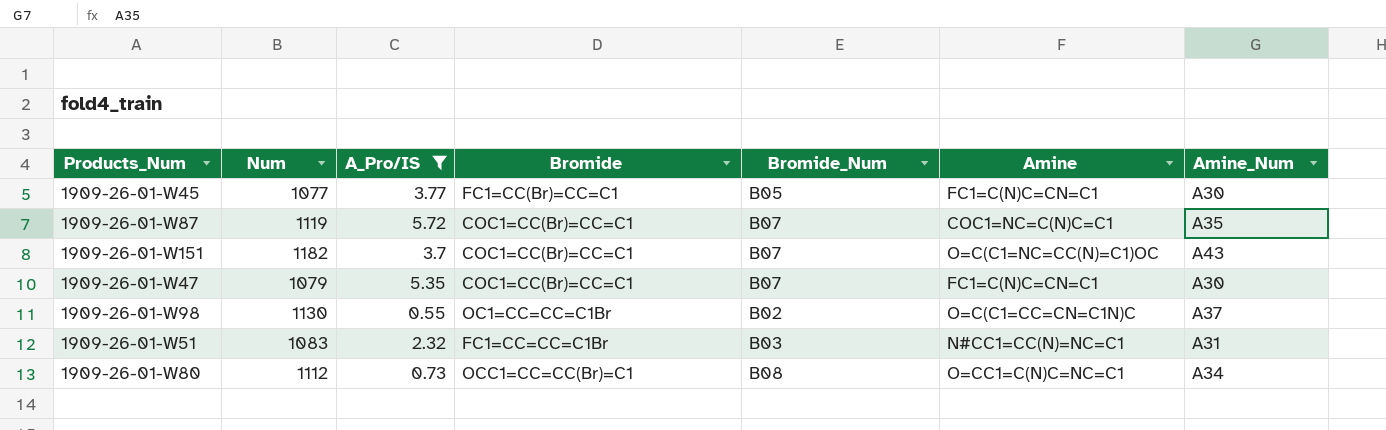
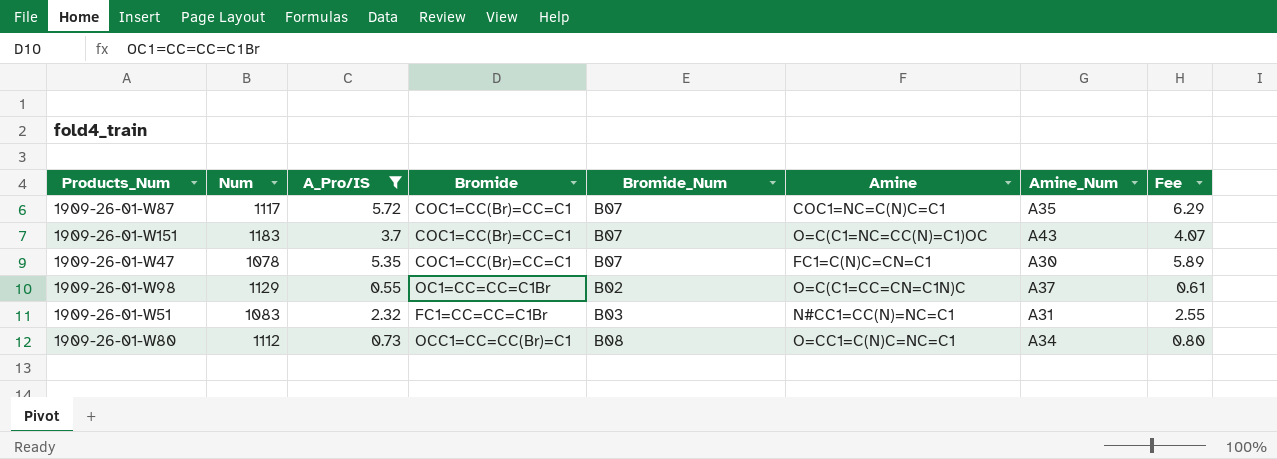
column Fee | formula: none -> [A_Pro/IS] * 1.1
row 1909-26-01-W45: 1077 | 3.77 | FC1=CC(Br)=CC=C1 | B05 | FC1=C(N)C=CN=C1 | A30 -> none
1909-26-01-W87 | Num: 1119 -> 1117
1909-26-01-W151 | Num: 1182 -> 1183
1909-26-01-W47 | Num: 1079 -> 1078
1909-26-01-W98 | Num: 1130 -> 1129

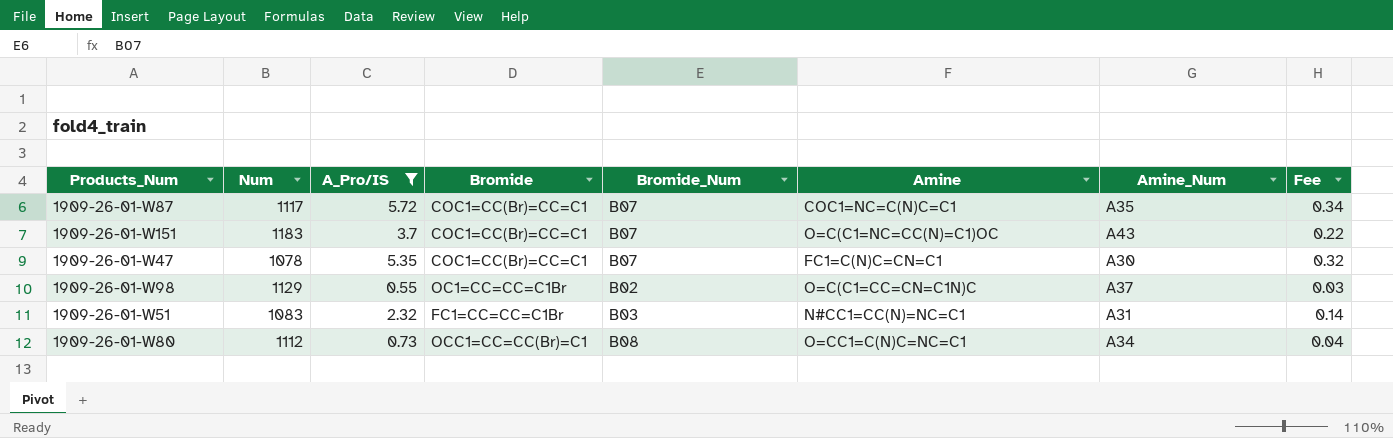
column Fee | formula: [A_Pro/IS] * 1.1 -> [A_Pro/IS] * 0.06

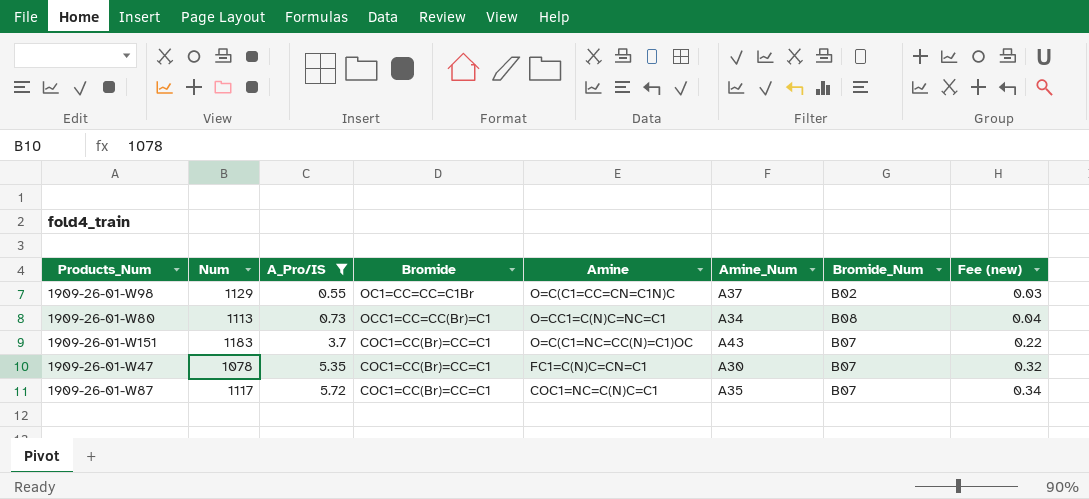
row order: none -> A_Pro/IS ascending
column Bromide_Num | position: 5 -> 7
column name: Fee -> Fee (new)
row 1909-26-01-W51: 1083 | 2.32 | FC1=CC=CC=C1Br | B03 | N#CC1=CC(N)=NC=C1 | A31 | 0.14 -> none
1909-26-01-W80 | Num: 1112 -> 1113

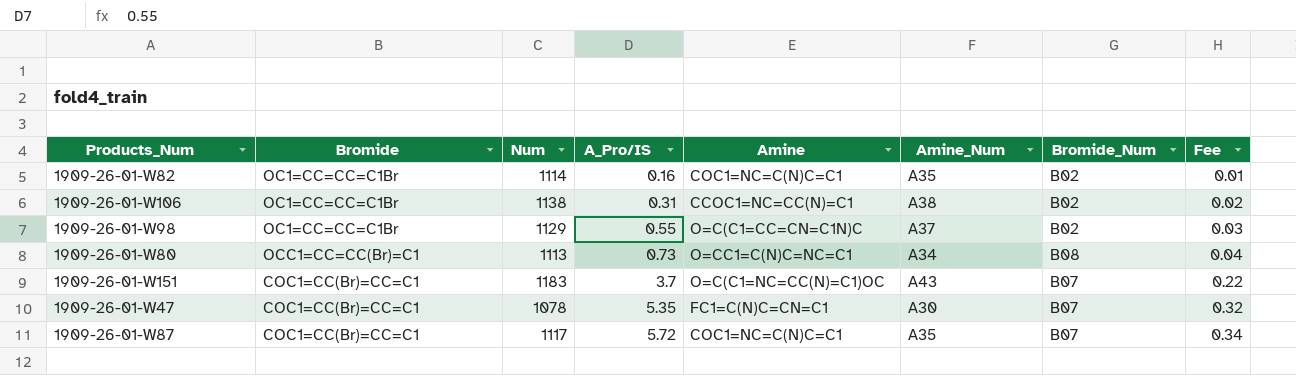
filter: A_Pro/IS >= 0.55 -> none
column Bromide | position: 4 -> 2
column name: Fee (new) -> Fee

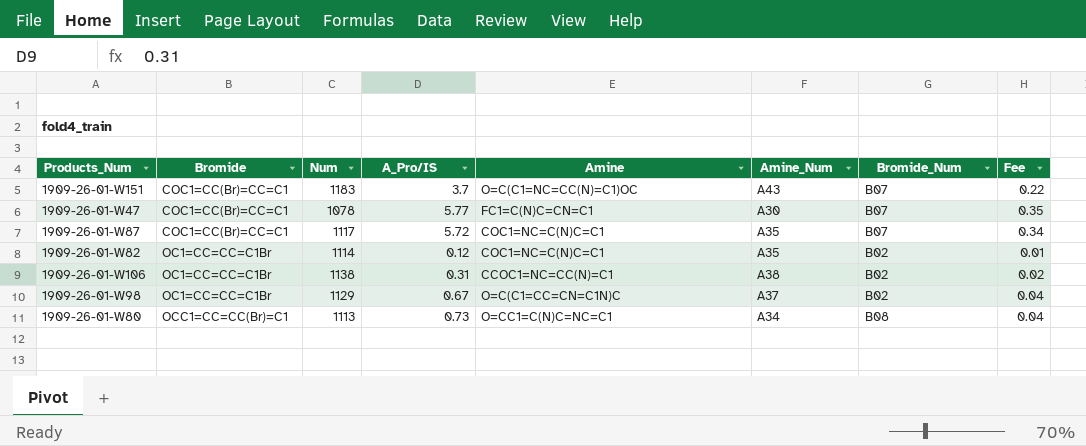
row order: A_Pro/IS ascending -> Bromide ascending
1909-26-01-W47 | A_Pro/IS: 5.35 -> 5.77
1909-26-01-W47 | Fee: 0.32 -> 0.35
1909-26-01-W82 | A_Pro/IS: 0.16 -> 0.12
1909-26-01-W98 | A_Pro/IS: 0.55 -> 0.67
1909-26-01-W98 | Fee: 0.03 -> 0.04

